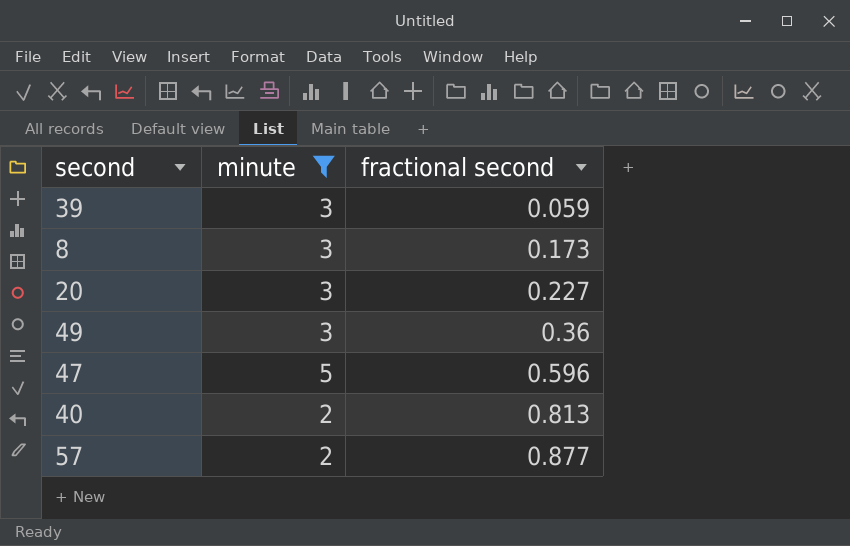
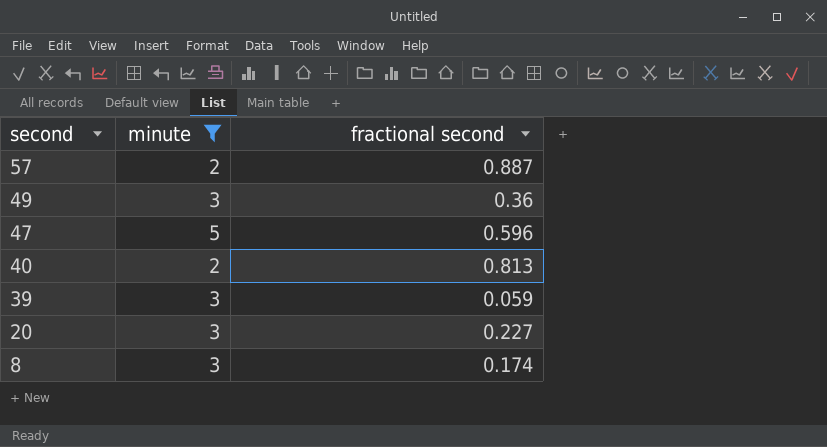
row order: fractional second ascending -> second descending
57 | fractional second: 0.877 -> 0.887
8 | fractional second: 0.173 -> 0.174

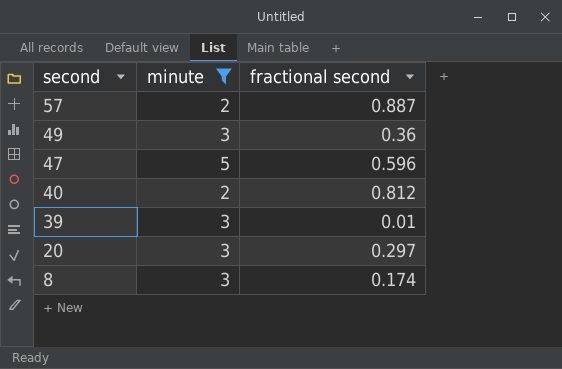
40 | fractional second: 0.813 -> 0.812
39 | fractional second: 0.059 -> 0.01
20 | fractional second: 0.227 -> 0.297

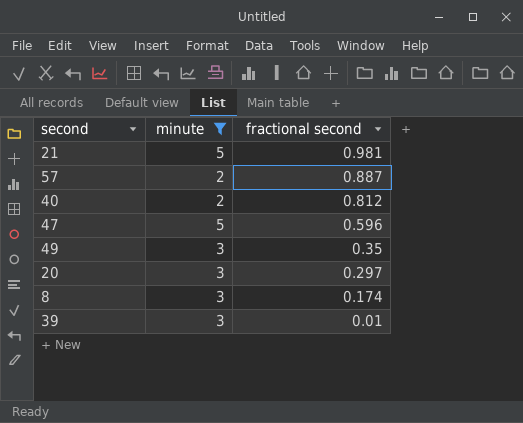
row order: second descending -> fractional second descending
row 21: none -> 5 | 0.981
49 | fractional second: 0.36 -> 0.35

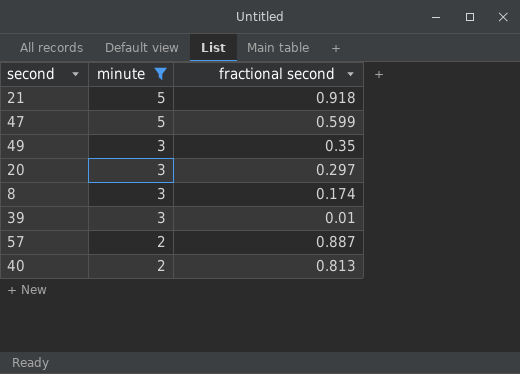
row order: fractional second descending -> minute descending
21 | fractional second: 0.981 -> 0.918
47 | fractional second: 0.596 -> 0.599
40 | fractional second: 0.812 -> 0.813

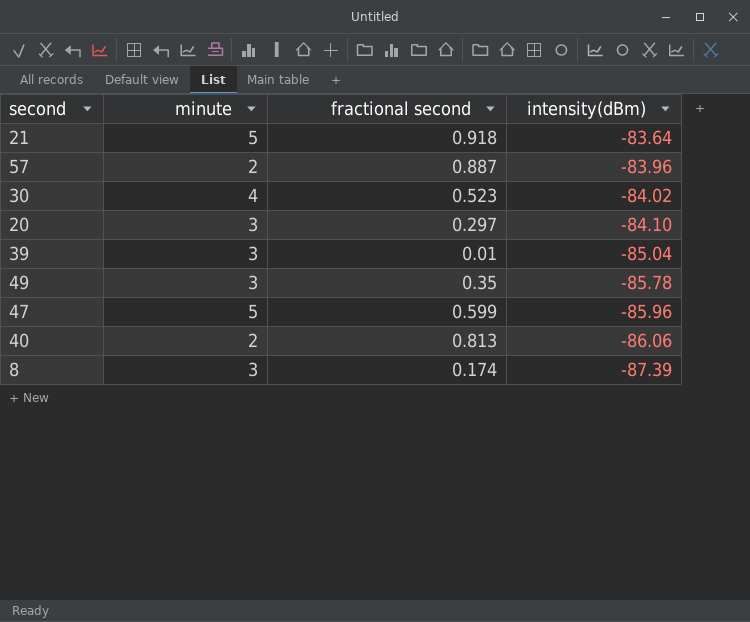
filter: minute != 4 -> none
row order: minute descending -> intensity(dBm) descending
column intensity(dBm) | position: none -> 4

